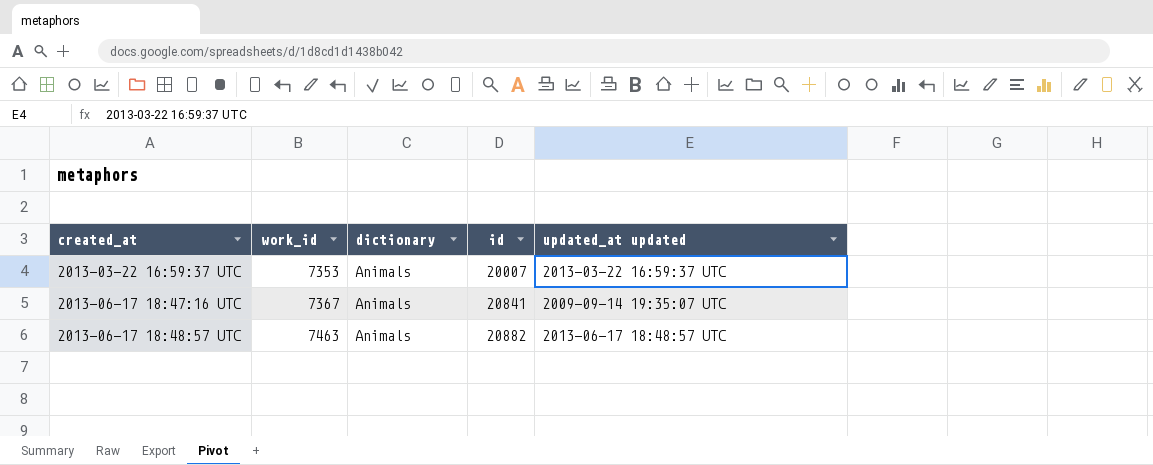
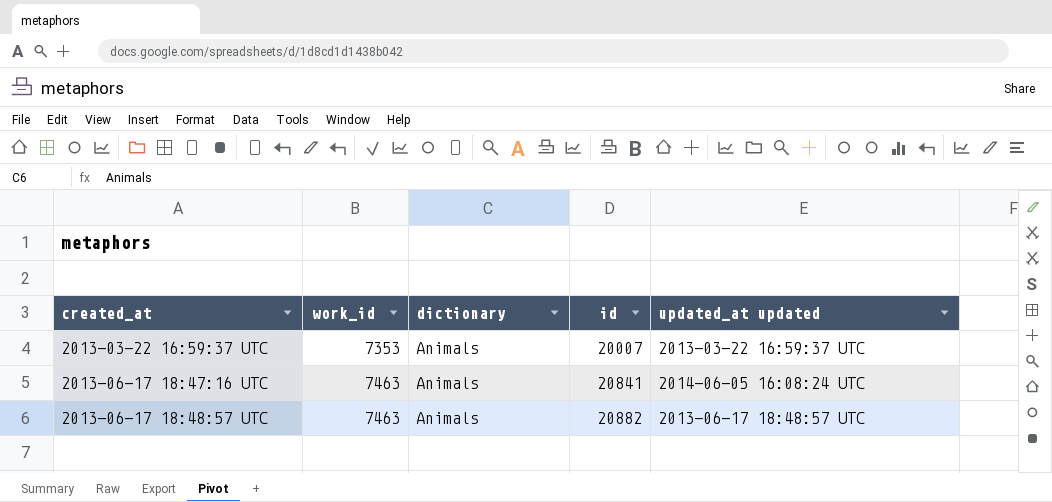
2013-06-17 18:47:16 UTC | work_id: 7367 -> 7463
2013-06-17 18:47:16 UTC | updated_at updated: 2009-09-14 19:35:07 UTC -> 2014-06-05 16:08:24 UTC

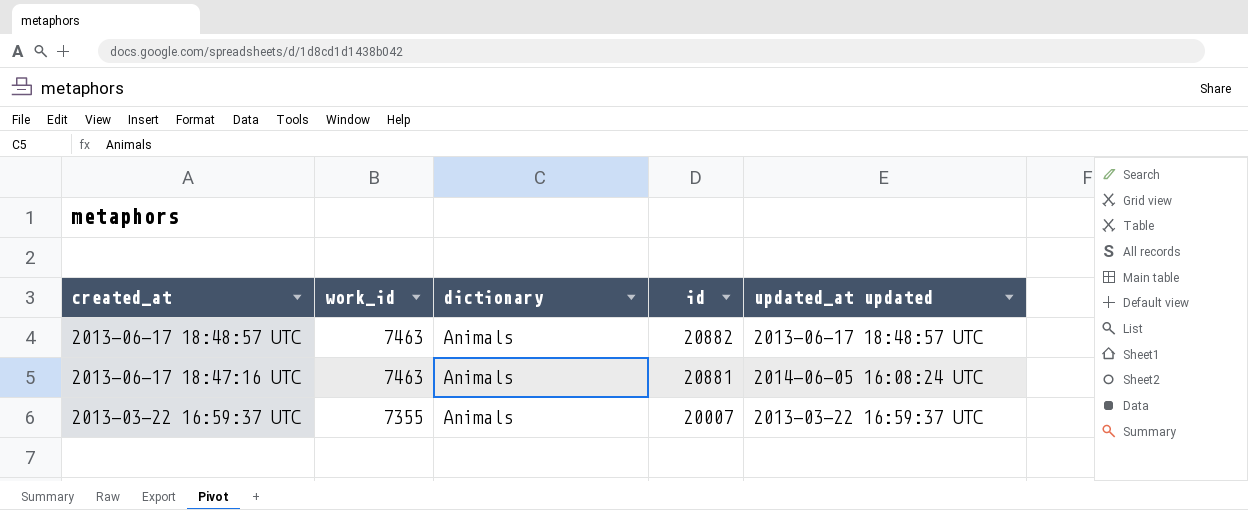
row order: created_at ascending -> created_at descending
2013-06-17 18:47:16 UTC | id: 20841 -> 20881
2013-03-22 16:59:37 UTC | work_id: 7353 -> 7355

